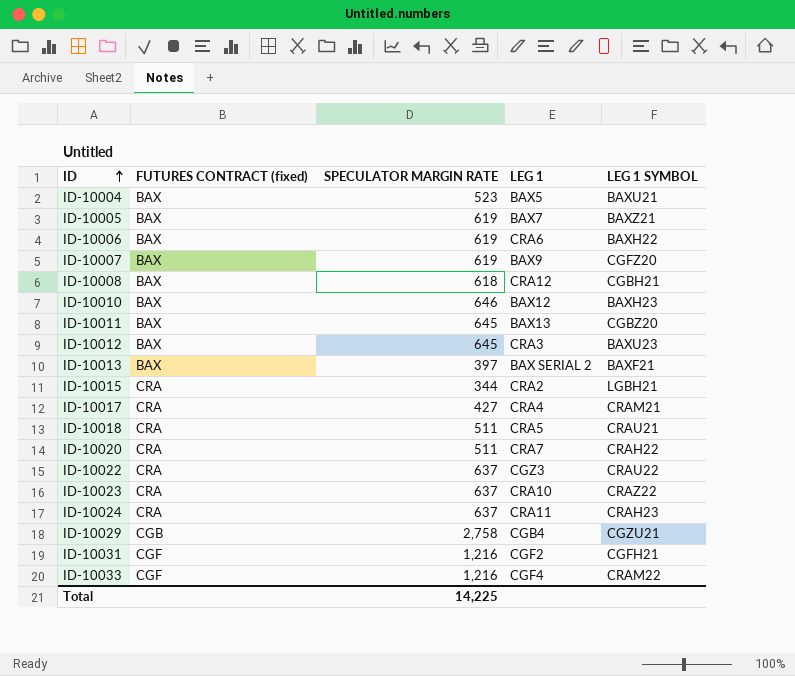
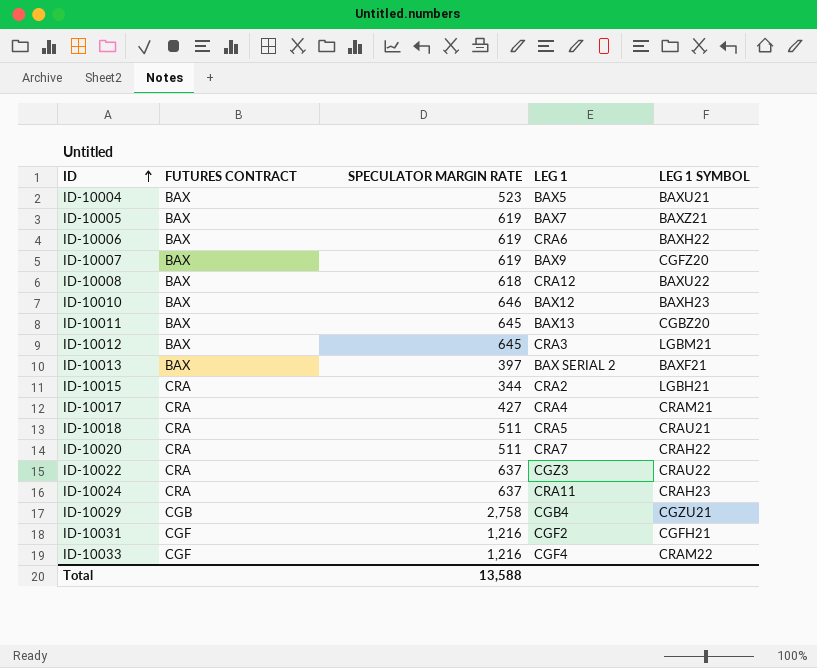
column name: FUTURES CONTRACT (fixed) -> FUTURES CONTRACT
row ID-10023: CRA | 637 | CRA10 | CRAZ22 -> none
ID-10008 | LEG 1 SYMBOL: CGBH21 -> BAXU22
ID-10012 | LEG 1 SYMBOL: BAXU23 -> LGBM21
Total | SPECULATOR MARGIN RATE: 14,225 -> 13,588

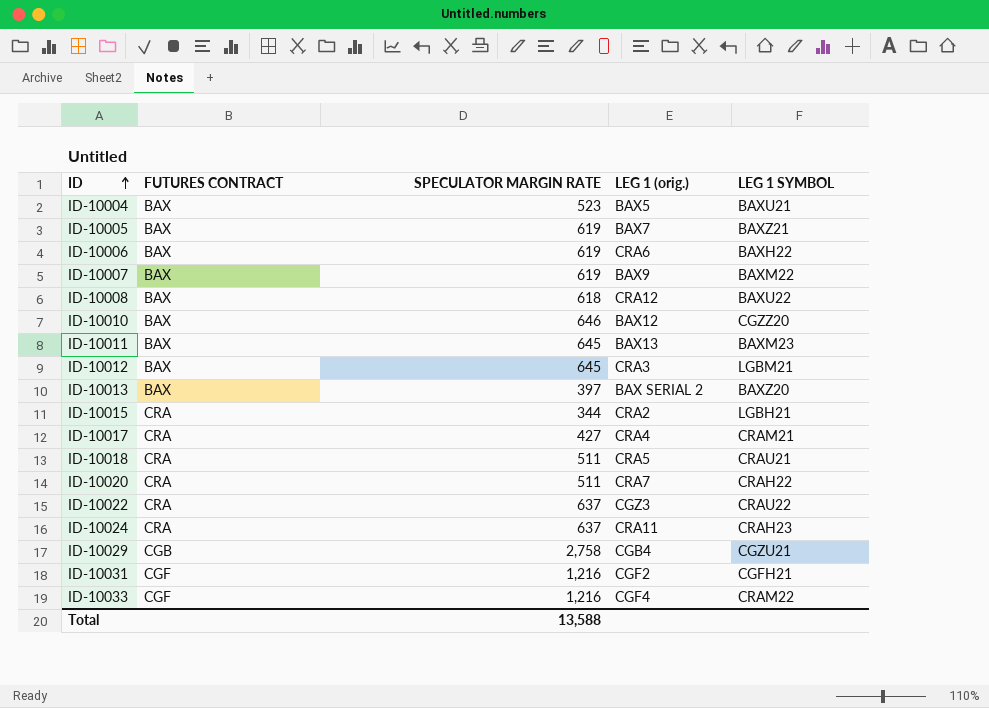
column name: LEG 1 -> LEG 1 (orig.)
ID-10007 | LEG 1 SYMBOL: CGFZ20 -> BAXM22
ID-10010 | LEG 1 SYMBOL: BAXH23 -> CGZZ20
ID-10011 | LEG 1 SYMBOL: CGBZ20 -> BAXM23
ID-10013 | LEG 1 SYMBOL: BAXF21 -> BAXZ20

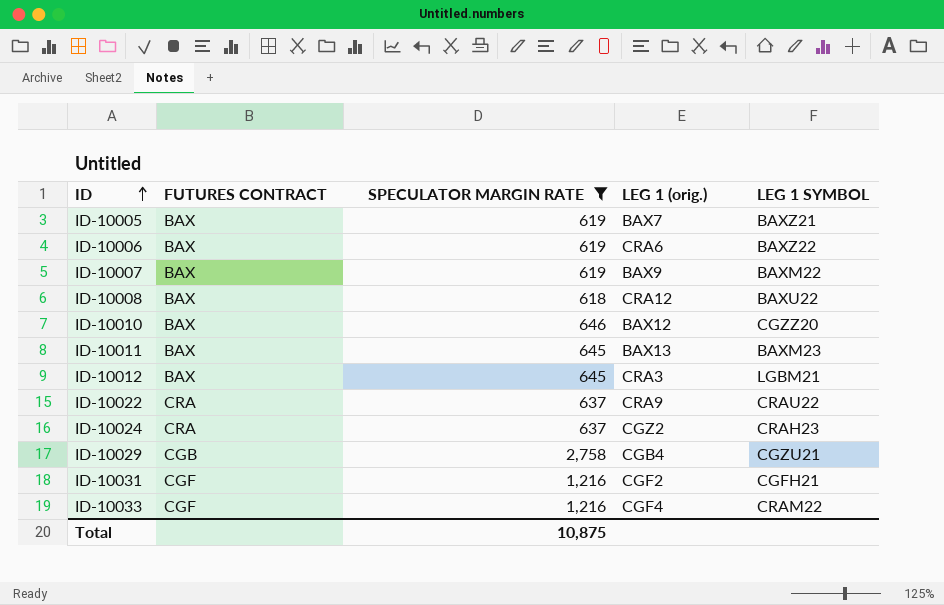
filter: none -> SPECULATOR MARGIN RATE >= 618
ID-10006 | LEG 1 SYMBOL: BAXH22 -> BAXZ22
ID-10022 | LEG 1 (orig.): CGZ3 -> CRA9
ID-10024 | LEG 1 (orig.): CRA11 -> CGZ2
Total | SPECULATOR MARGIN RATE: 13,588 -> 10,875

